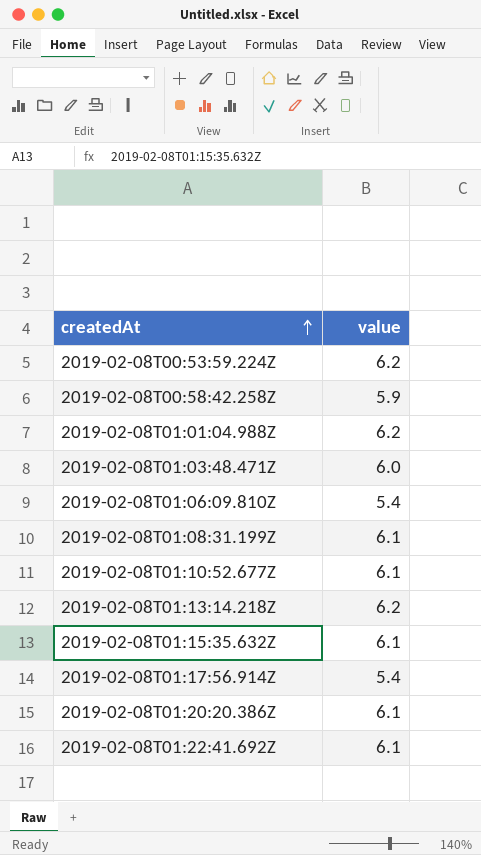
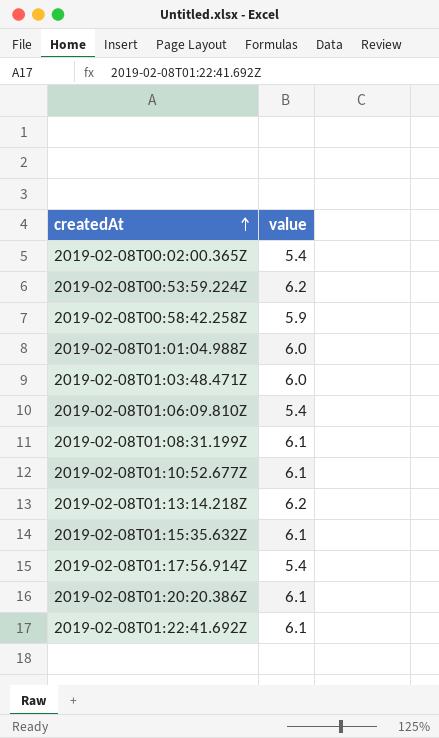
row 2019-02-08T00:02:00.365Z: none -> 5.4
2019-02-08T01:01:04.988Z | value: 6.2 -> 6.0

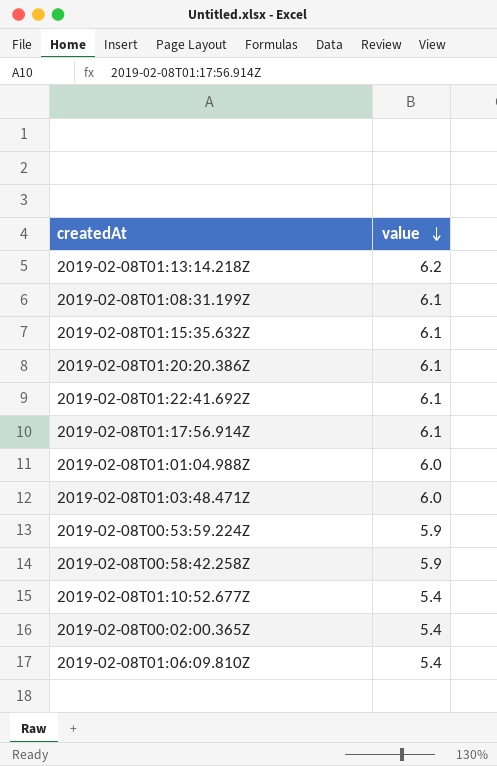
row order: createdAt ascending -> value descending
2019-02-08T01:17:56.914Z | value: 5.4 -> 6.1
2019-02-08T00:53:59.224Z | value: 6.2 -> 5.9
2019-02-08T01:10:52.677Z | value: 6.1 -> 5.4

